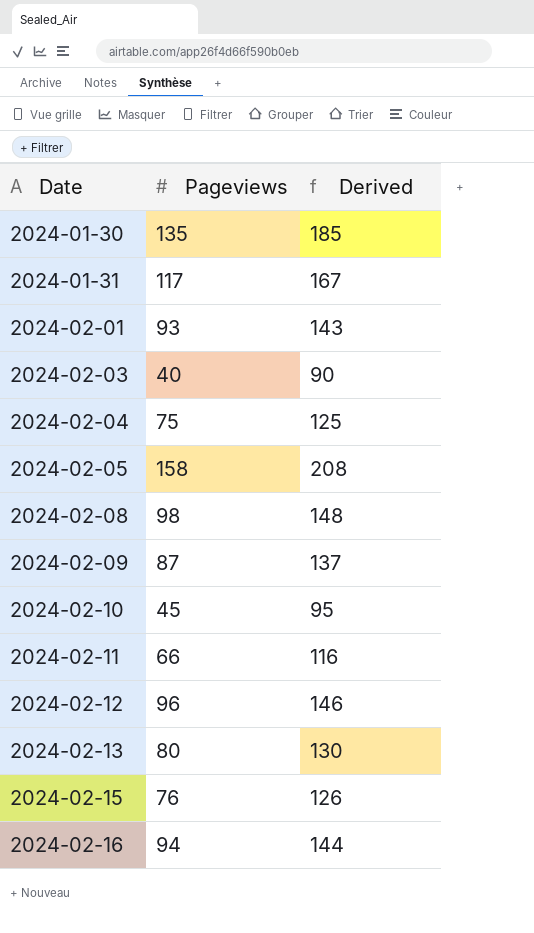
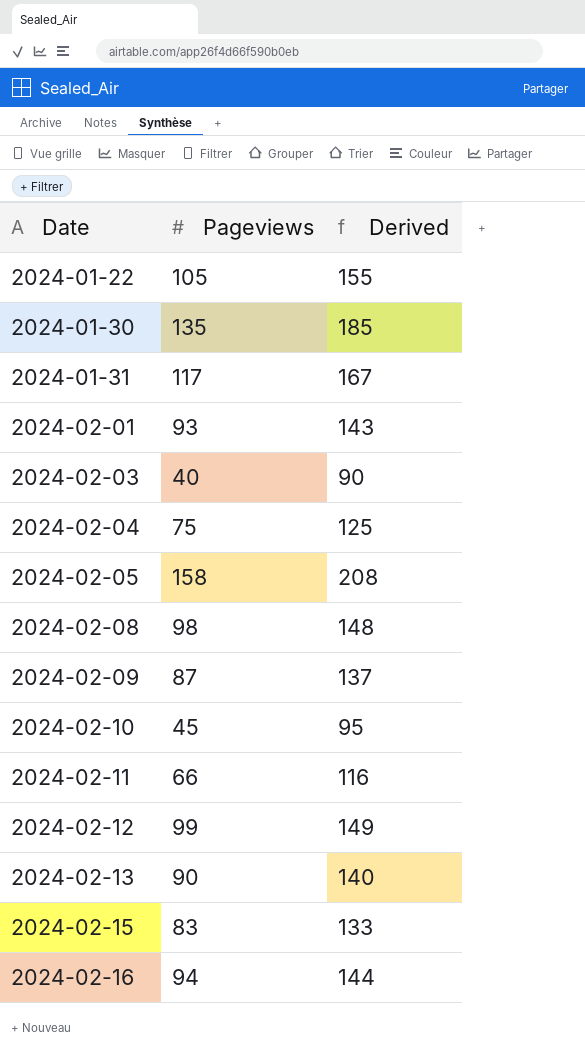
row 2024-01-22: none -> 105 | 155
2024-02-12 | Pageviews: 96 -> 99
2024-02-12 | Derived: 146 -> 149
2024-02-13 | Pageviews: 80 -> 90
2024-02-13 | Derived: 130 -> 140
2024-02-15 | Pageviews: 76 -> 83
2024-02-15 | Derived: 126 -> 133

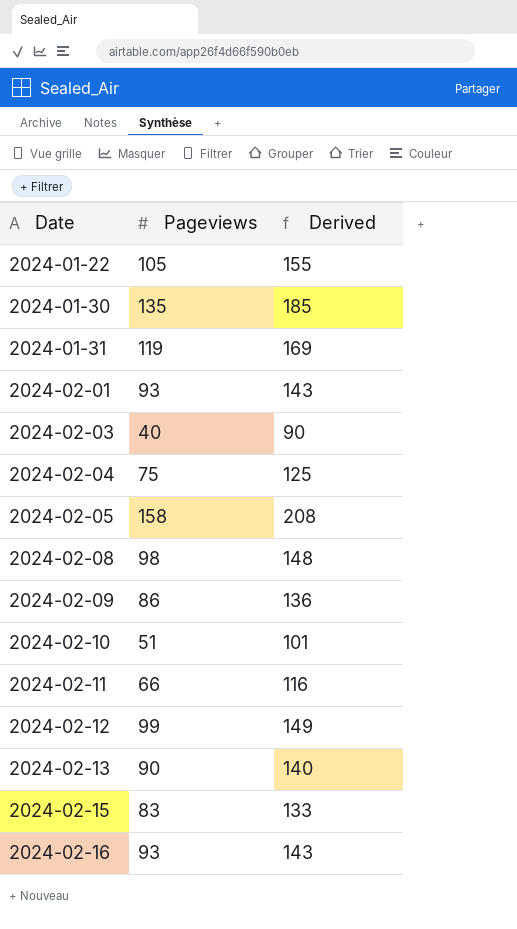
2024-01-31 | Pageviews: 117 -> 119
2024-01-31 | Derived: 167 -> 169
2024-02-09 | Pageviews: 87 -> 86
2024-02-09 | Derived: 137 -> 136
2024-02-10 | Pageviews: 45 -> 51
2024-02-10 | Derived: 95 -> 101
2024-02-16 | Pageviews: 94 -> 93
2024-02-16 | Derived: 144 -> 143

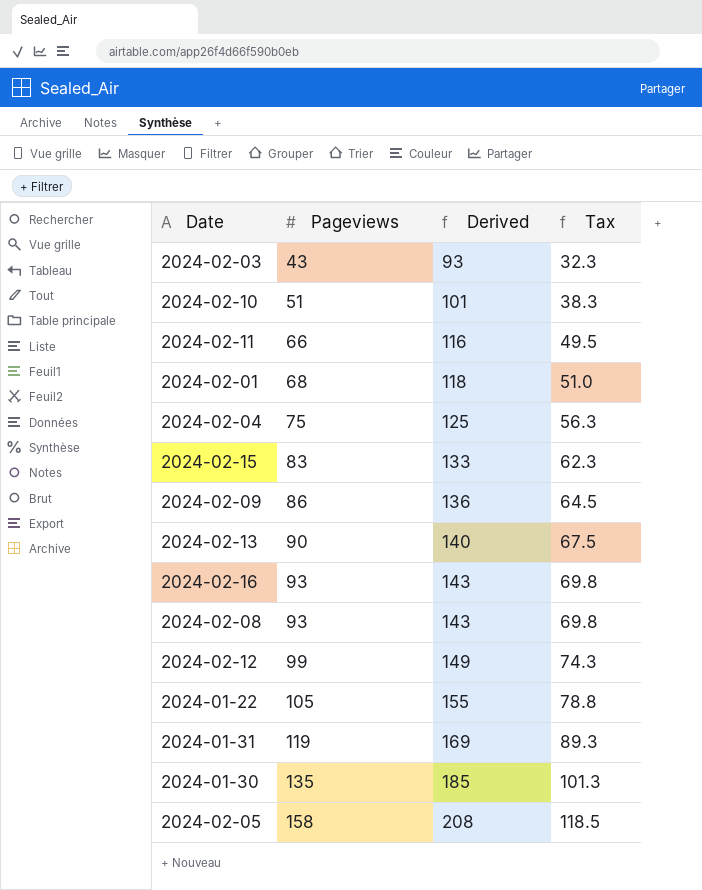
row order: Date ascending -> Pageviews ascending
column Tax | formula: none -> [Pageviews] * 0.75
2024-02-03 | Pageviews: 40 -> 43
2024-02-03 | Derived: 90 -> 93
2024-02-01 | Pageviews: 93 -> 68
2024-02-01 | Derived: 143 -> 118
2024-02-08 | Pageviews: 98 -> 93
2024-02-08 | Derived: 148 -> 143

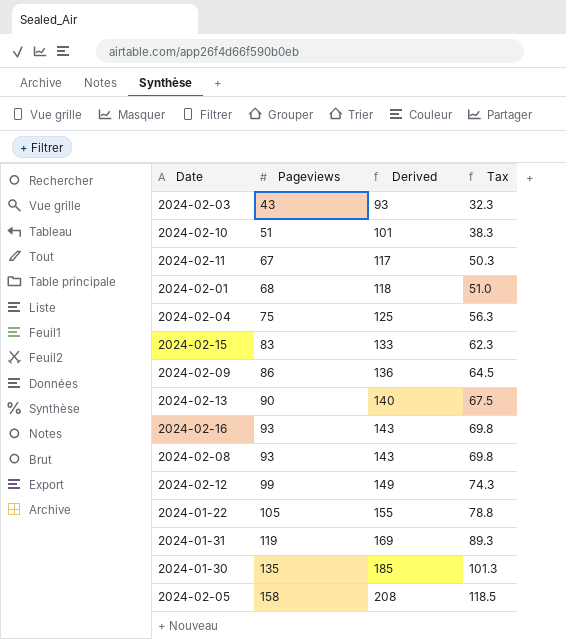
2024-02-11 | Pageviews: 66 -> 67
2024-02-11 | Derived: 116 -> 117
2024-02-11 | Tax: 49.5 -> 50.3

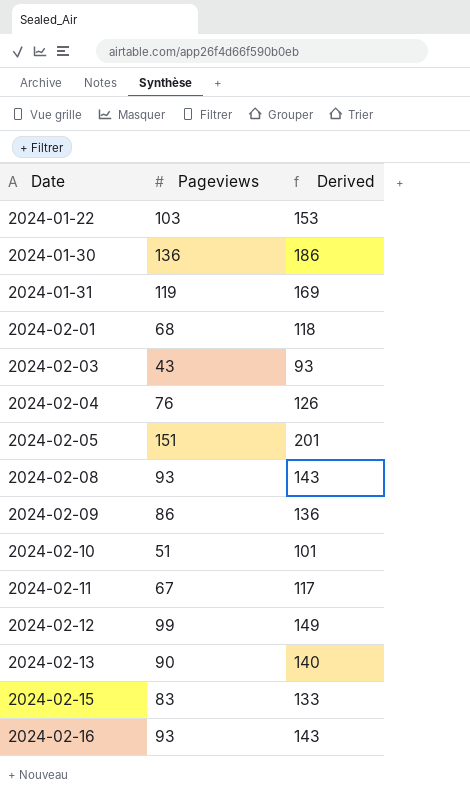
row order: Pageviews ascending -> Date ascending
column Tax | formula: [Pageviews] * 0.75 -> none
2024-01-22 | Pageviews: 105 -> 103
2024-01-22 | Derived: 155 -> 153
2024-01-30 | Pageviews: 135 -> 136
2024-01-30 | Derived: 185 -> 186
2024-02-04 | Pageviews: 75 -> 76
2024-02-04 | Derived: 125 -> 126
2024-02-05 | Pageviews: 158 -> 151
2024-02-05 | Derived: 208 -> 201

